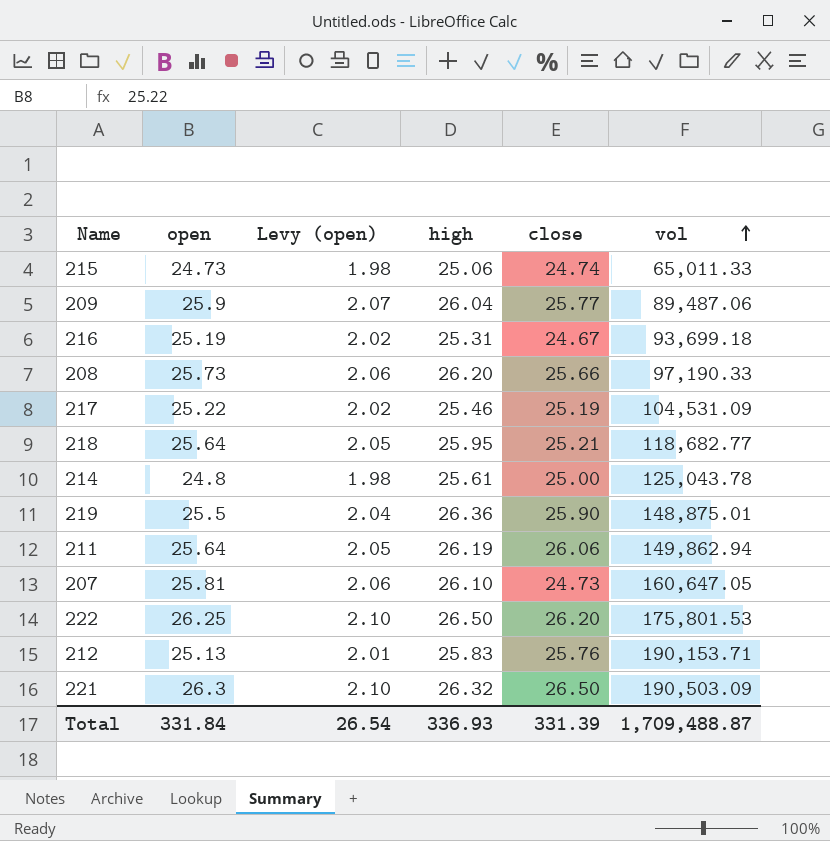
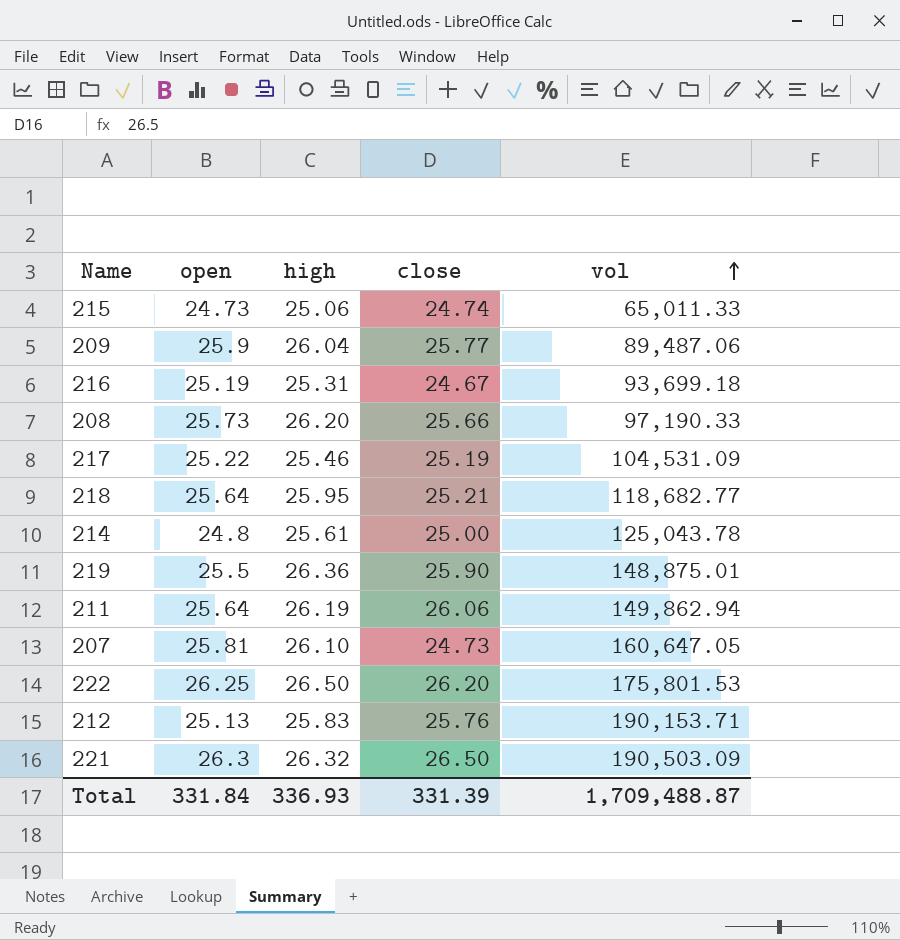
column Levy (open) | formula: [open] * 0.08 -> none

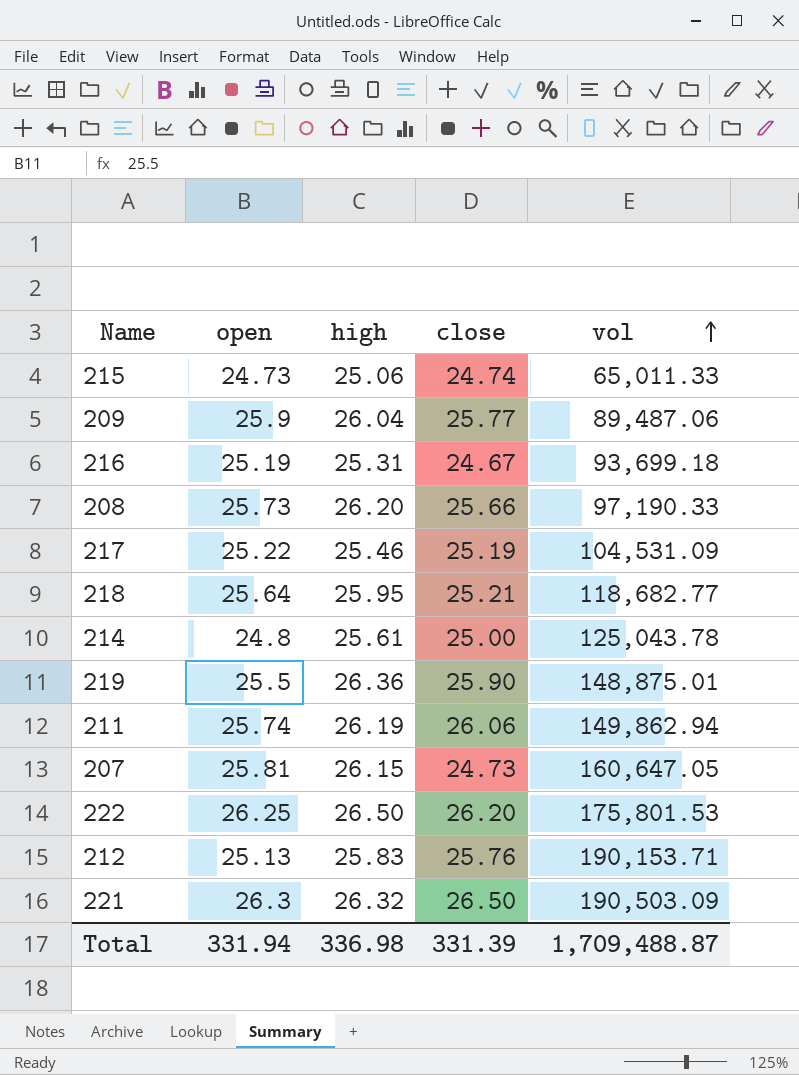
211 | open: 25.64 -> 25.74
207 | high: 26.10 -> 26.15
Total | open: 331.84 -> 331.94
Total | high: 336.93 -> 336.98

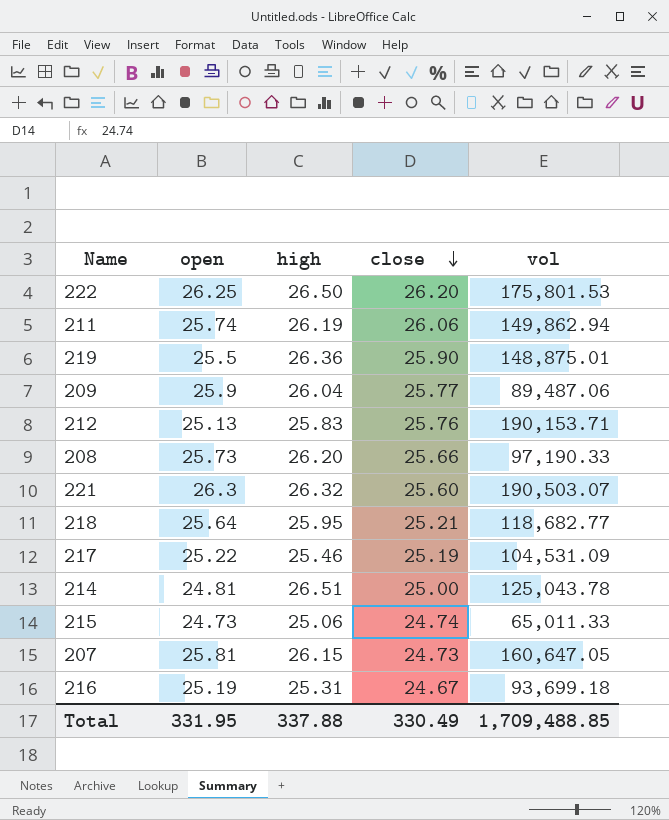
row order: vol ascending -> close descending
221 | close: 26.50 -> 25.60
221 | vol: 190,503.09 -> 190,503.07
214 | open: 24.8 -> 24.81
214 | high: 25.61 -> 26.51
Total | open: 331.94 -> 331.95
Total | high: 336.98 -> 337.88
Total | close: 331.39 -> 330.49
Total | vol: 1,709,488.87 -> 1,709,488.85

